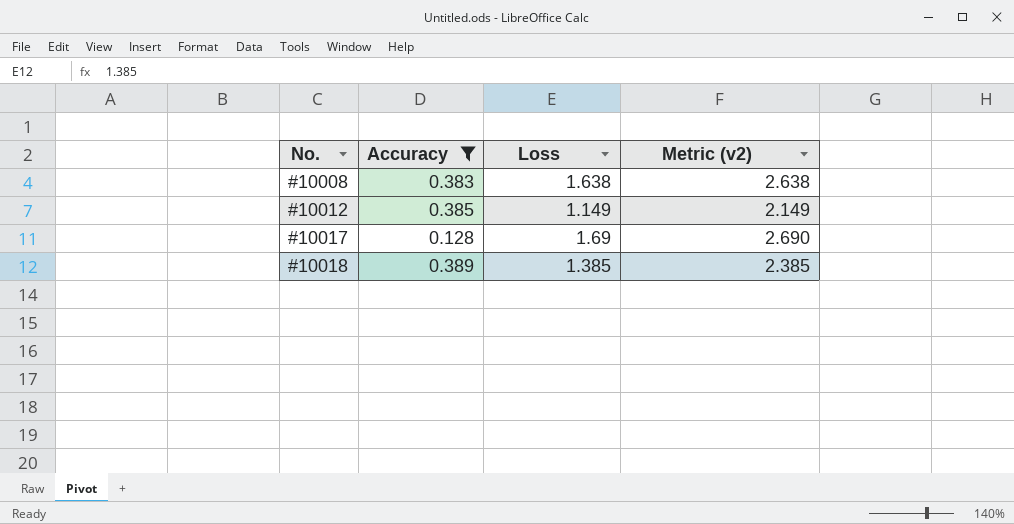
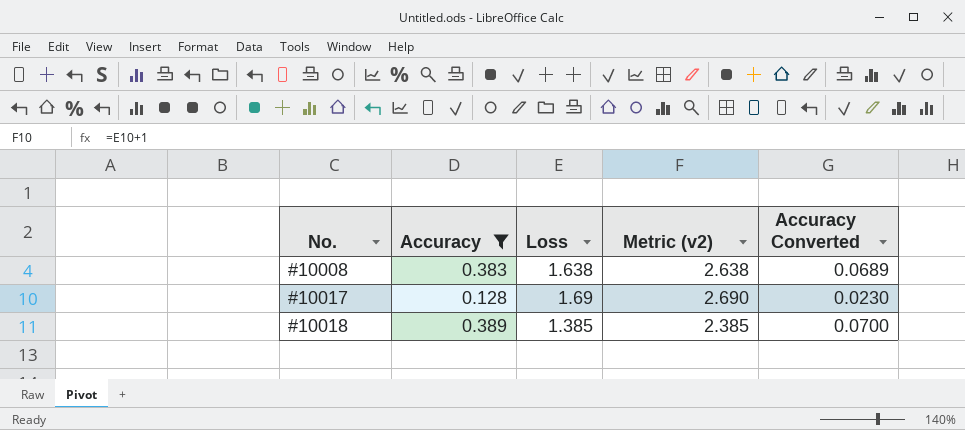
column Accuracy Converted | formula: none -> [Accuracy] * 0.18
row #10012: 0.385 | 1.149 | 2.149 -> none

